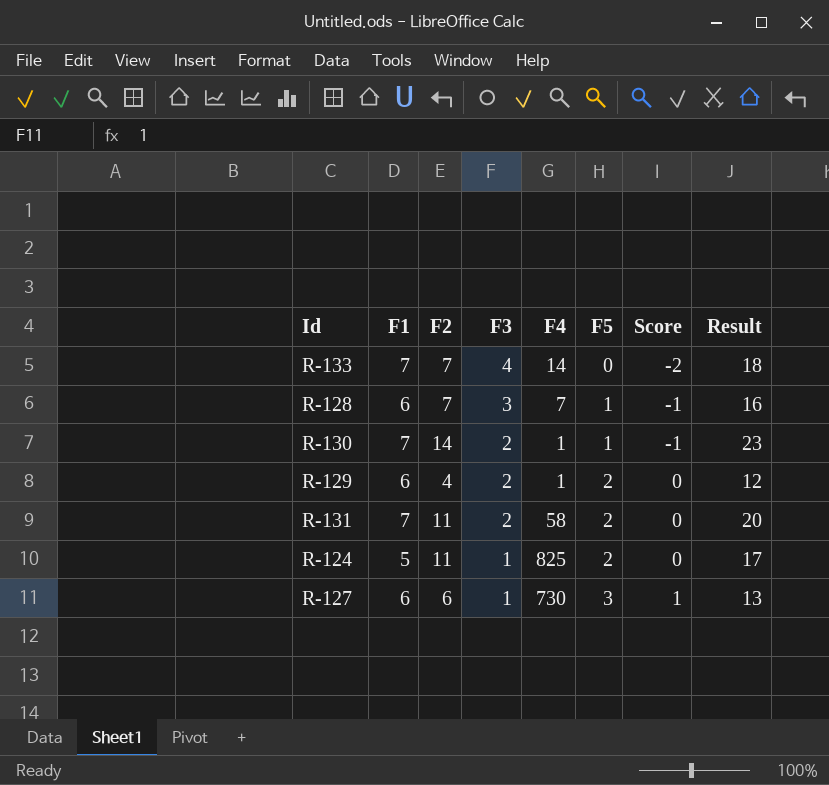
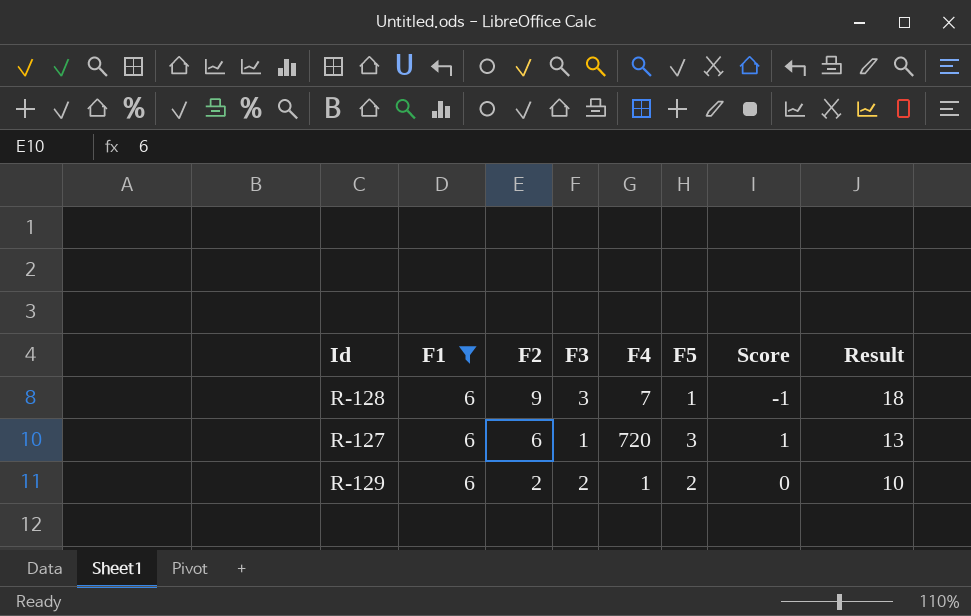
filter: none -> F1 = 6
row order: F3 descending -> F2 descending
R-128 | F2: 7 -> 9
R-128 | Result: 16 -> 18
R-127 | F4: 730 -> 720
R-129 | F2: 4 -> 2
R-129 | Result: 12 -> 10

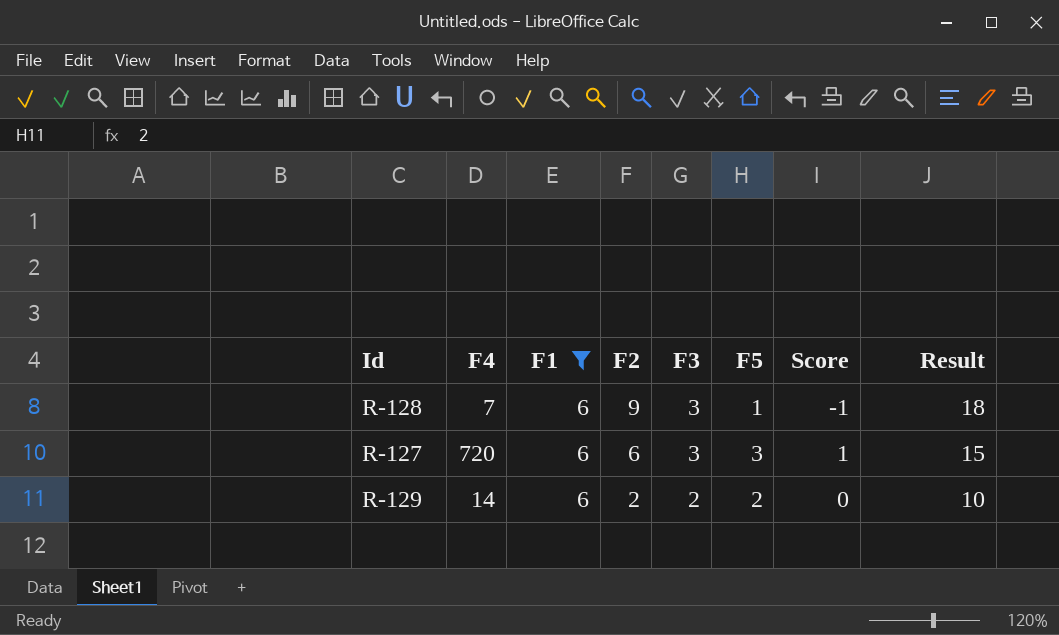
column F4 | position: 5 -> 2
R-127 | F3: 1 -> 3
R-127 | Result: 13 -> 15
R-129 | F4: 1 -> 14

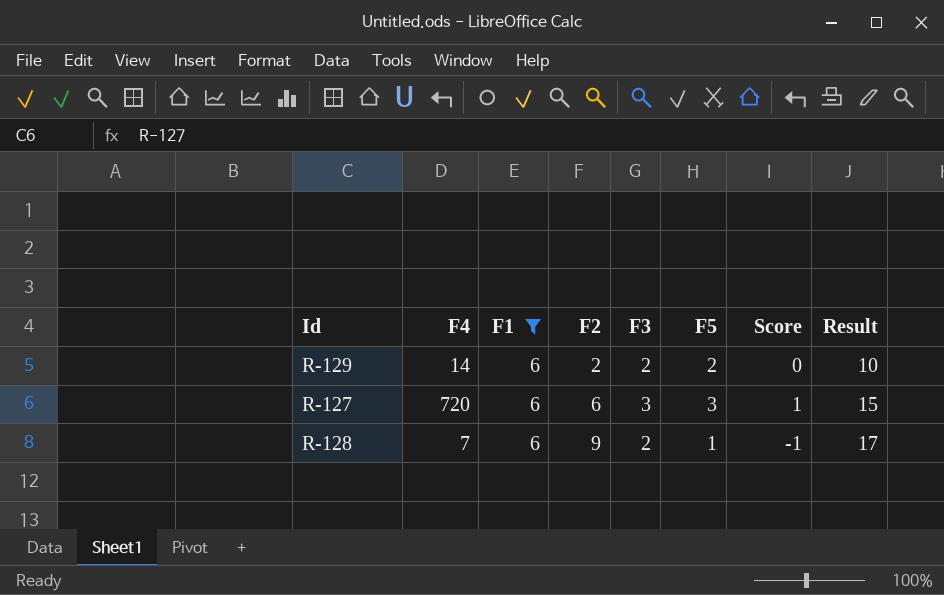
row order: F2 descending -> F2 ascending
R-128 | F3: 3 -> 2
R-128 | Result: 18 -> 17

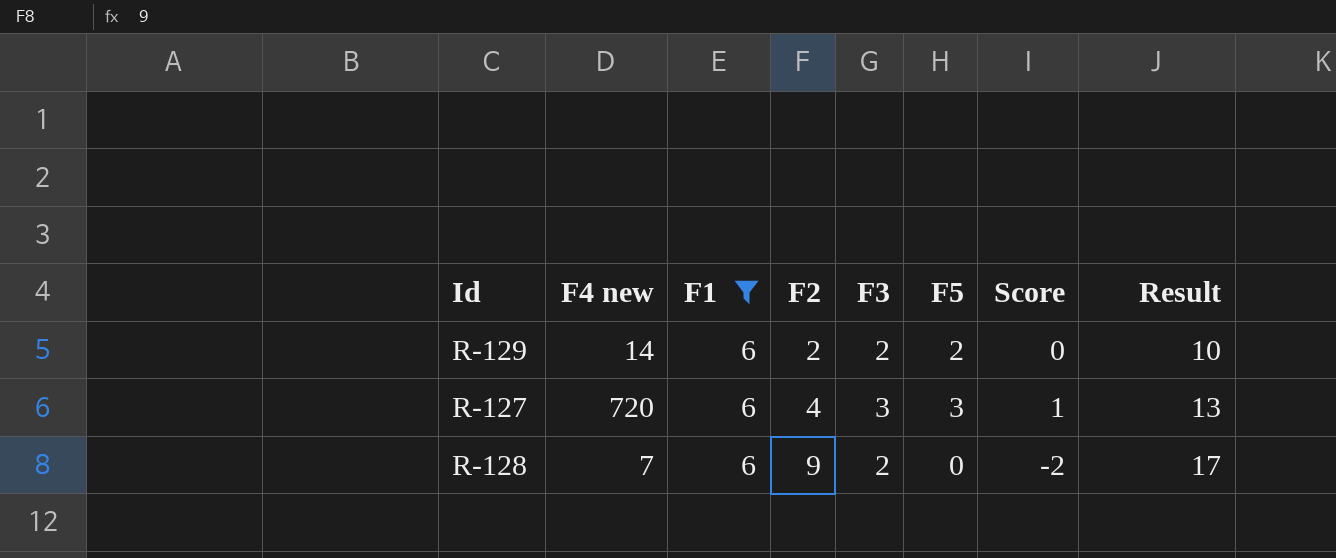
column name: F4 -> F4 new
R-127 | F2: 6 -> 4
R-127 | Result: 15 -> 13
R-128 | F5: 1 -> 0
R-128 | Score: -1 -> -2

